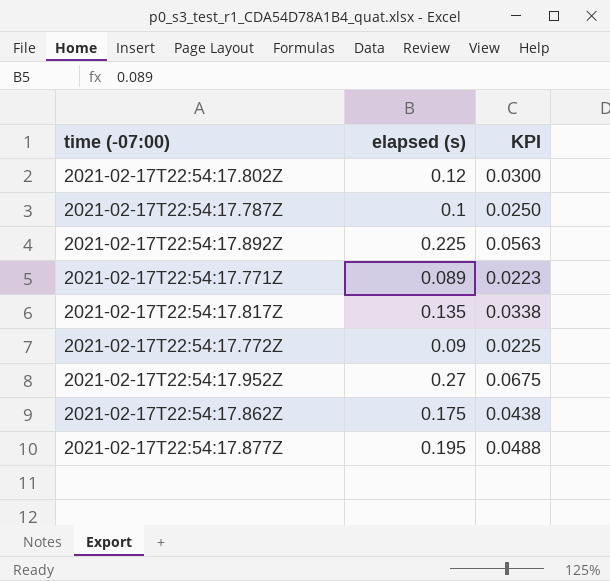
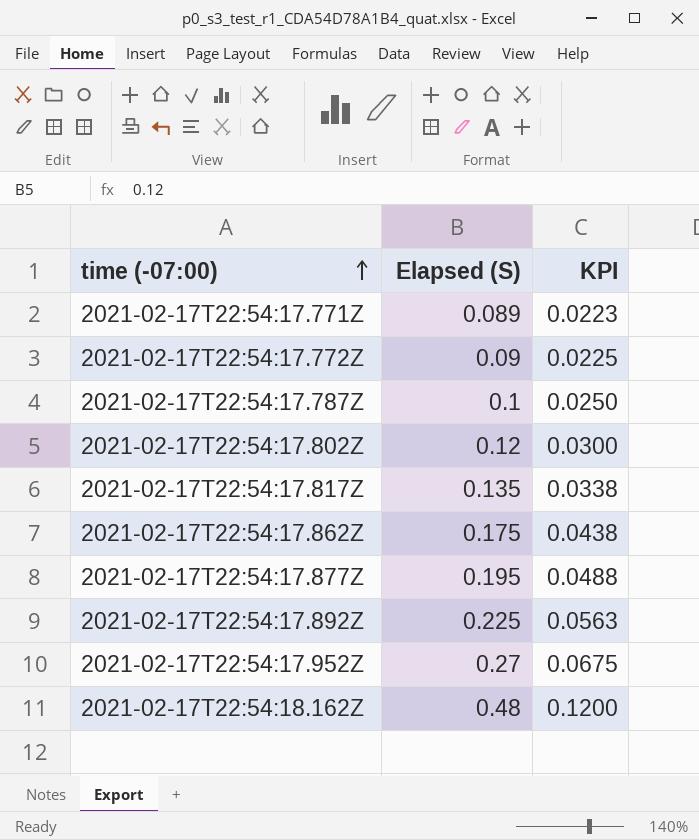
row order: none -> time (-07:00) ascending
column name: elapsed (s) -> Elapsed (S)
row 2021-02-17T22:54:18.162Z: none -> 0.48 | 0.1200

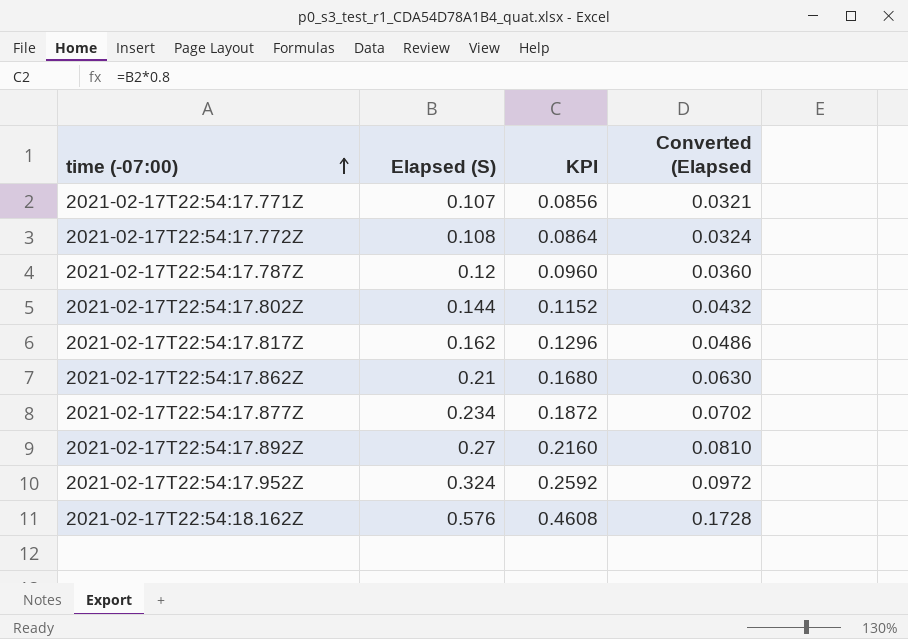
column KPI | formula: [Elapsed (S)] * 0.25 -> [Elapsed (S)] * 0.8
column Converted (Elapsed | formula: none -> [Elapsed (S)] * 0.3
2021-02-17T22:54:17.771Z | Elapsed (S): 0.089 -> 0.107
2021-02-17T22:54:17.772Z | Elapsed (S): 0.09 -> 0.108
2021-02-17T22:54:17.787Z | Elapsed (S): 0.1 -> 0.12
2021-02-17T22:54:17.802Z | Elapsed (S): 0.12 -> 0.144
2021-02-17T22:54:17.817Z | Elapsed (S): 0.135 -> 0.162
2021-02-17T22:54:17.862Z | Elapsed (S): 0.175 -> 0.21
2021-02-17T22:54:17.877Z | Elapsed (S): 0.195 -> 0.234
2021-02-17T22:54:17.892Z | Elapsed (S): 0.225 -> 0.27
2021-02-17T22:54:17.952Z | Elapsed (S): 0.27 -> 0.324
2021-02-17T22:54:18.162Z | Elapsed (S): 0.48 -> 0.576

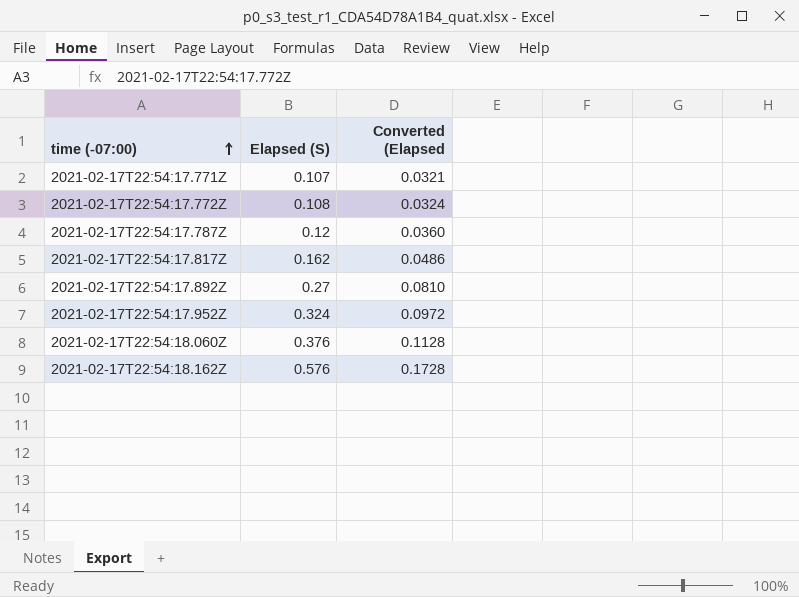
column KPI | formula: [Elapsed (S)] * 0.8 -> none
row 2021-02-17T22:54:17.802Z: 0.144 | 0.1152 | 0.0432 -> none
row 2021-02-17T22:54:17.862Z: 0.21 | 0.1680 | 0.0630 -> none
row 2021-02-17T22:54:17.877Z: 0.234 | 0.1872 | 0.0702 -> none
row 2021-02-17T22:54:18.060Z: none -> 0.376 | 0.1128

